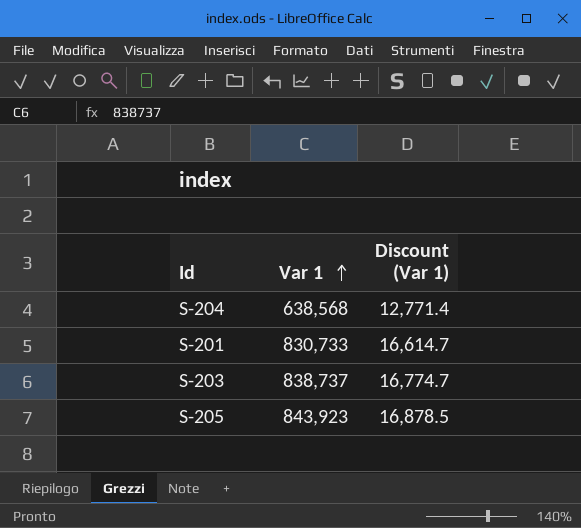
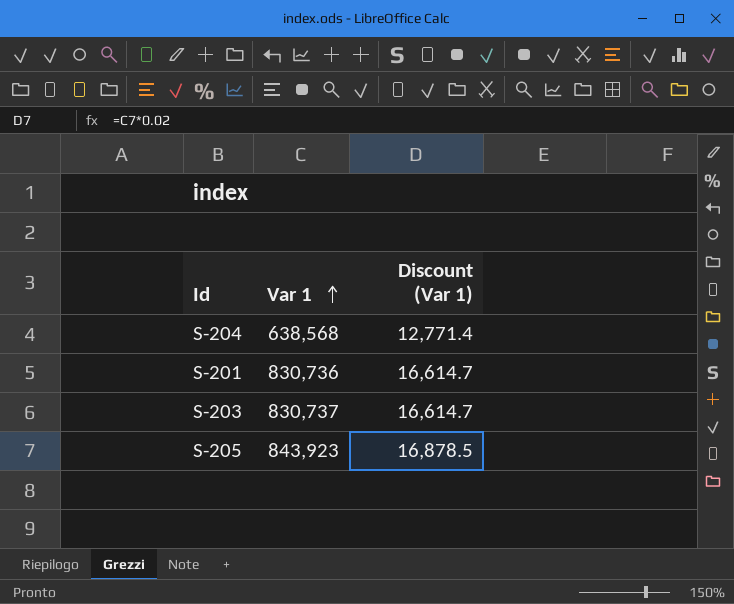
S-201 | Var 1: 830,733 -> 830,736
S-203 | Var 1: 838,737 -> 830,737
S-203 | Discount (Var 1): 16,774.7 -> 16,614.7

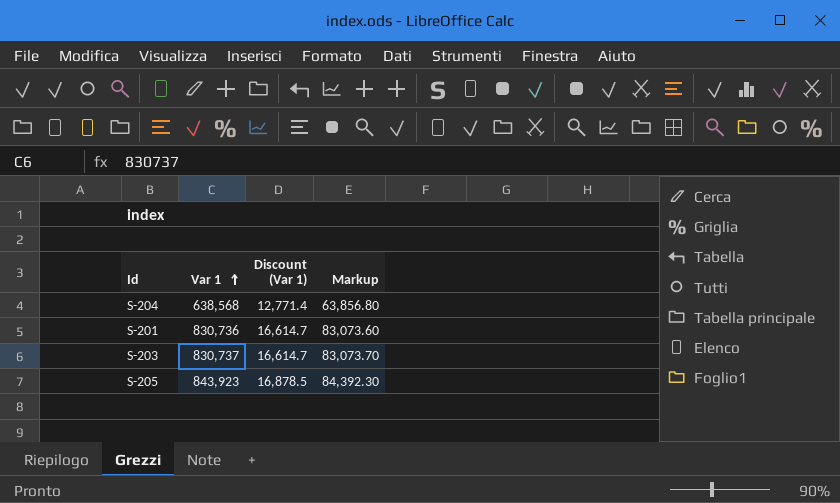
column Markup | formula: none -> [Var 1] * 0.1

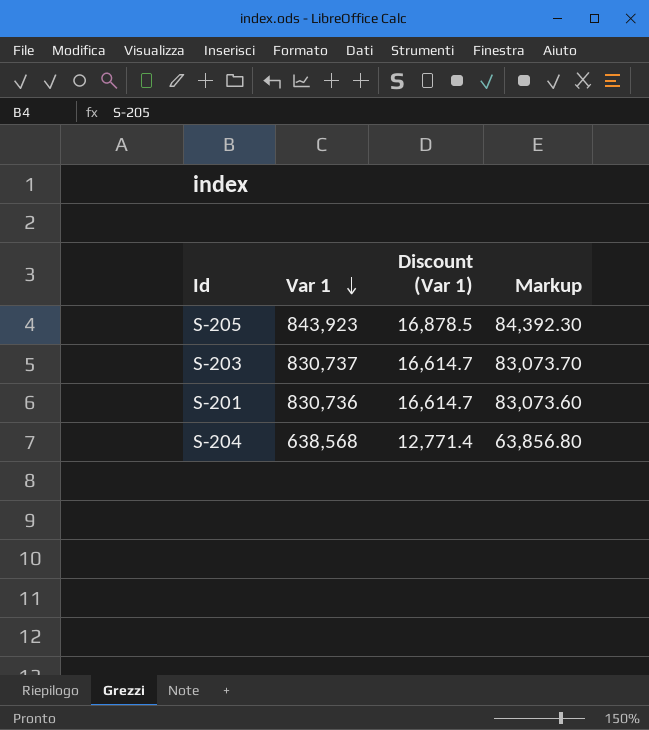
row order: Var 1 ascending -> Var 1 descending

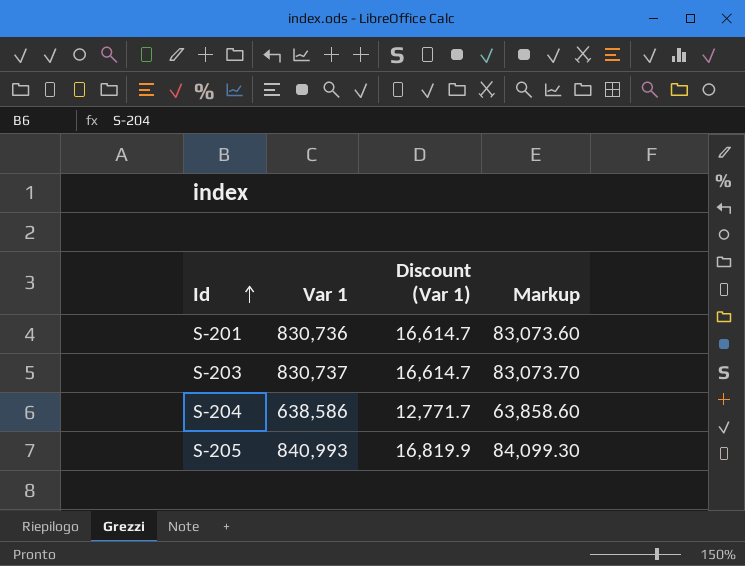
row order: Var 1 descending -> Id ascending
S-204 | Var 1: 638,568 -> 638,586
S-204 | Discount (Var 1): 12,771.4 -> 12,771.7
S-204 | Markup: 63,856.80 -> 63,858.60
S-205 | Var 1: 843,923 -> 840,993
S-205 | Discount (Var 1): 16,878.5 -> 16,819.9
S-205 | Markup: 84,392.30 -> 84,099.30

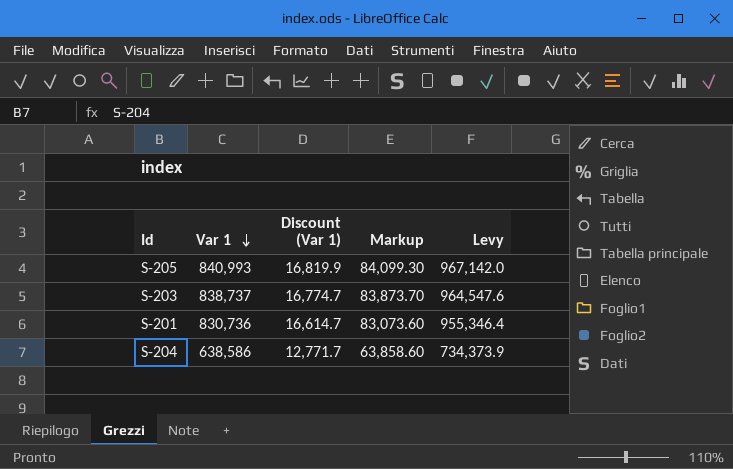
row order: Id ascending -> Var 1 descending
column Levy | formula: none -> [Var 1] * 1.15
S-203 | Var 1: 830,737 -> 838,737
S-203 | Discount (Var 1): 16,614.7 -> 16,774.7
S-203 | Markup: 83,073.70 -> 83,873.70

